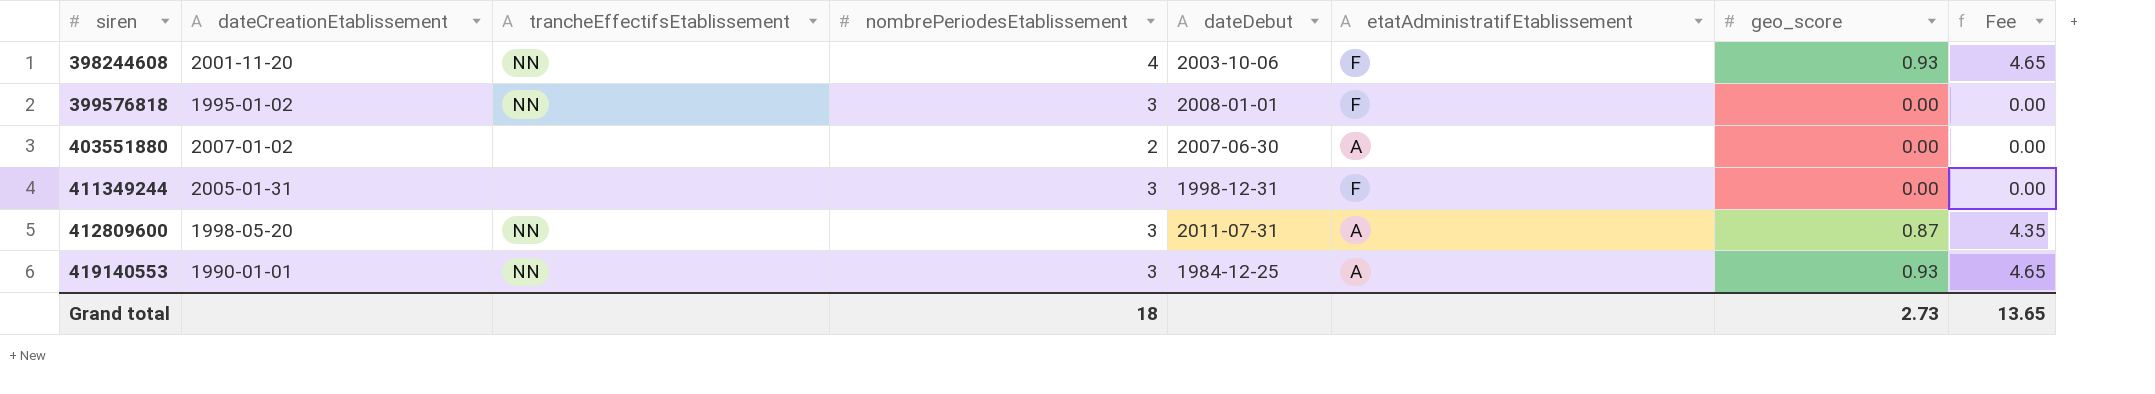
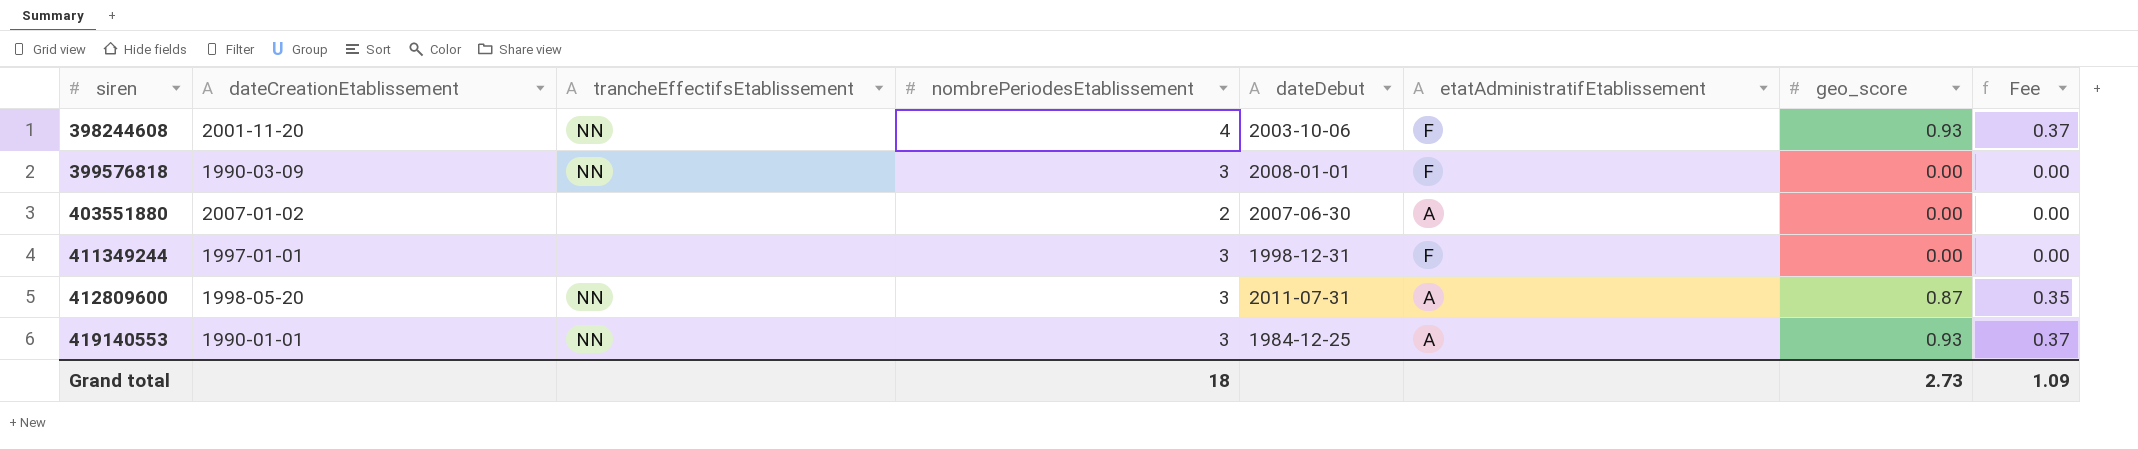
column Fee | formula: [geo_score] * 5 -> [geo_score] * 0.4
399576818 | dateCreationEtablissement: 1995-01-02 -> 1990-03-09
411349244 | dateCreationEtablissement: 2005-01-31 -> 1997-01-01
Grand total | Fee: 13.65 -> 1.09

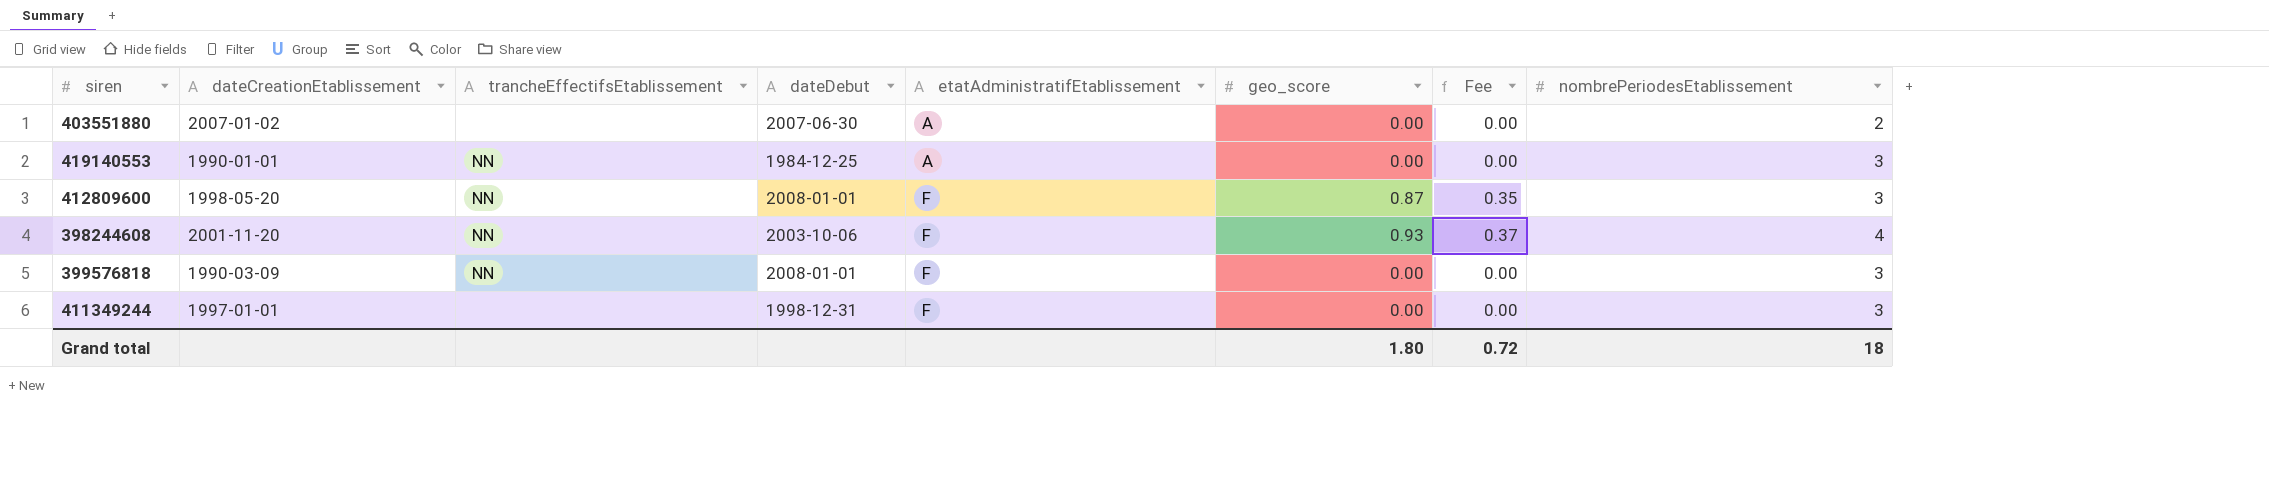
row order: siren ascending -> etatAdministratifEtablissement ascending
column nombrePeriodesEtablissement | position: 4 -> 8
419140553 | geo_score: 0.93 -> 0.00
419140553 | Fee: 0.37 -> 0.00
412809600 | dateDebut: 2011-07-31 -> 2008-01-01
412809600 | etatAdministratifEtablissement: A -> F
Grand total | geo_score: 2.73 -> 1.80
Grand total | Fee: 1.09 -> 0.72

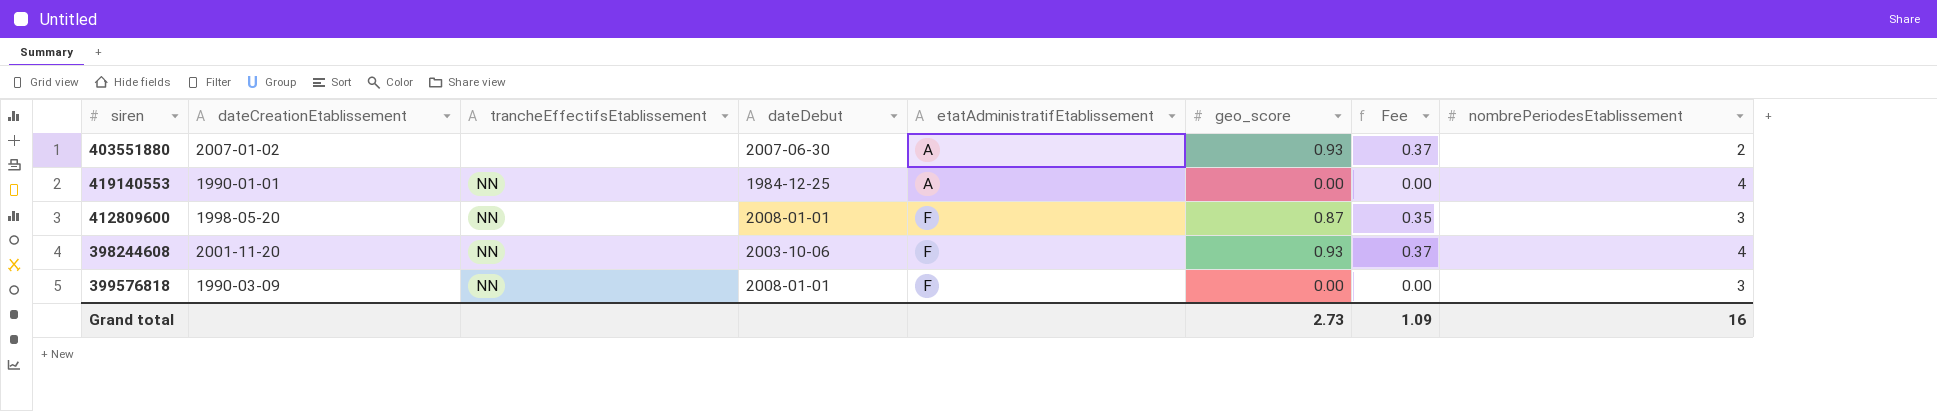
row 411349244: 1997-01-01 | none | 1998-12-31 | F | 0.00 | 0.00 | 3 -> none
403551880 | geo_score: 0.00 -> 0.93
403551880 | Fee: 0.00 -> 0.37
419140553 | nombrePeriodesEtablissement: 3 -> 4
Grand total | geo_score: 1.80 -> 2.73
Grand total | Fee: 0.72 -> 1.09
Grand total | nombrePeriodesEtablissement: 18 -> 16

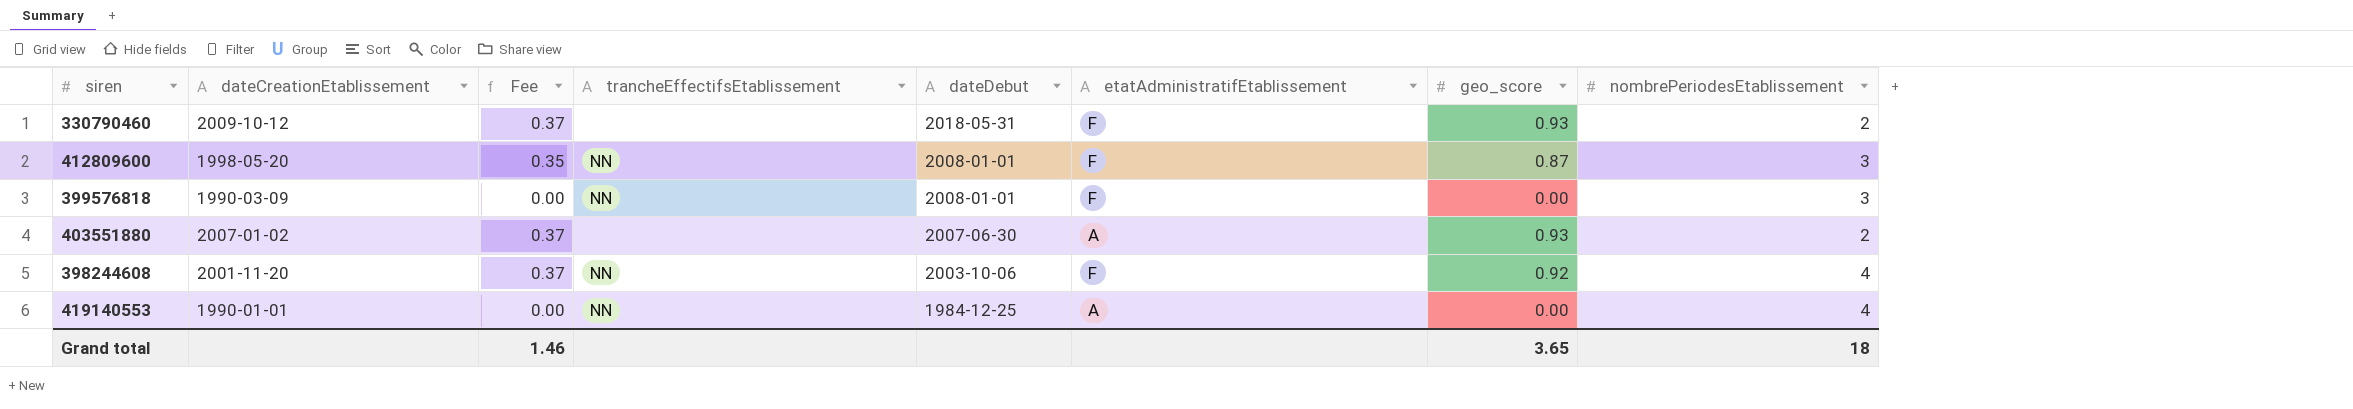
row order: etatAdministratifEtablissement ascending -> dateDebut descending
column Fee | position: 7 -> 3
row 330790460: none -> 2009-10-12 | 0.37 | none | 2018-05-31 | F | 0.93 | 2
398244608 | geo_score: 0.93 -> 0.92
Grand total | Fee: 1.09 -> 1.46
Grand total | geo_score: 2.73 -> 3.65
Grand total | nombrePeriodesEtablissement: 16 -> 18

